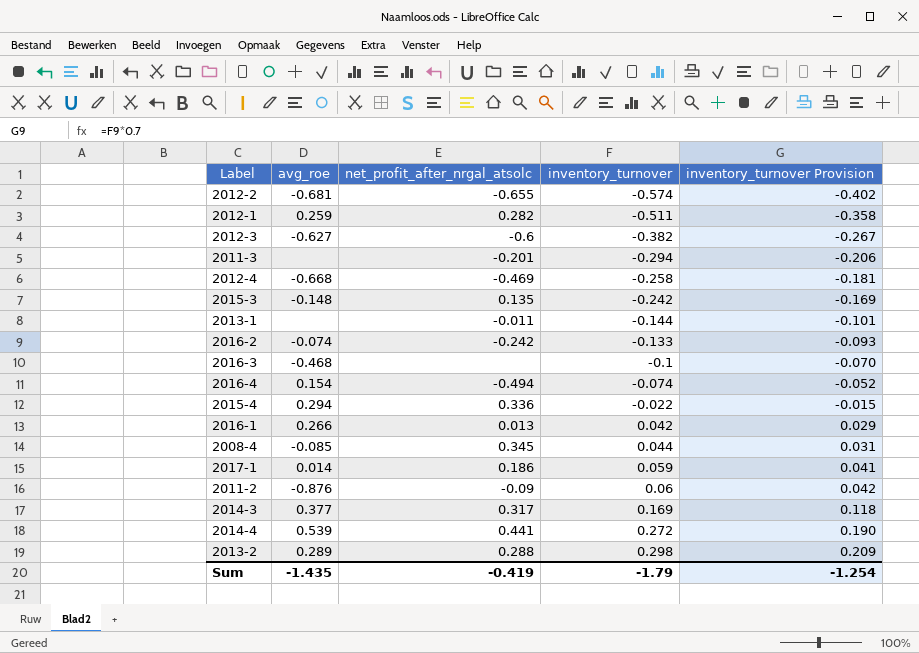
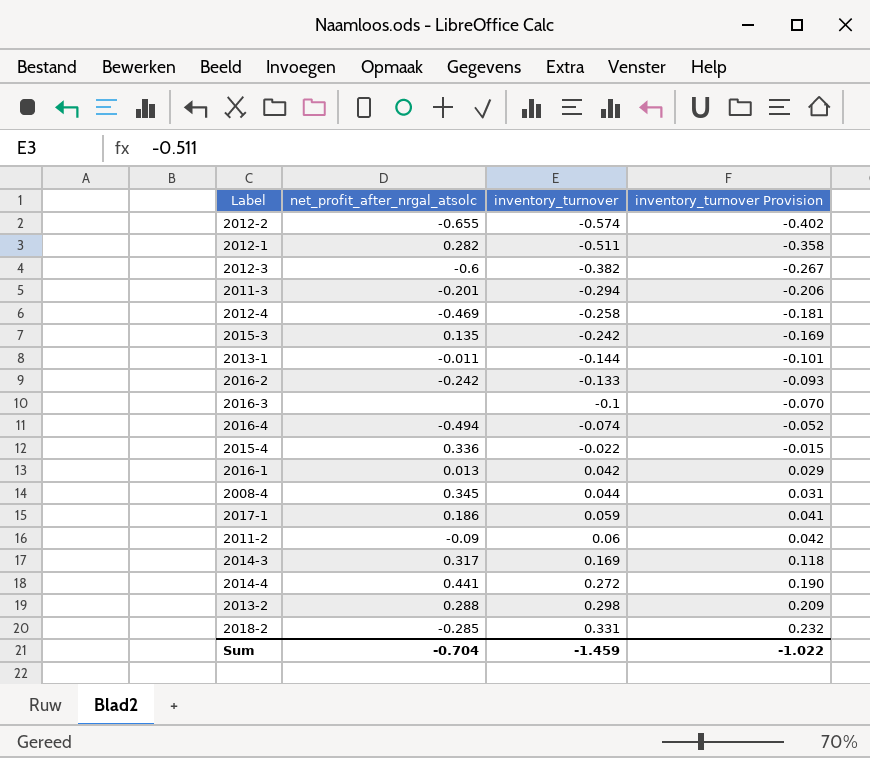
column avg_roe | position: 2 -> none
row 2018-2: none -> -0.285 | 0.331 | 0.232
Sum | net_profit_after_nrgal_atsolc: -0.419 -> -0.704
Sum | inventory_turnover: -1.79 -> -1.459
Sum | inventory_turnover Provision: -1.254 -> -1.022

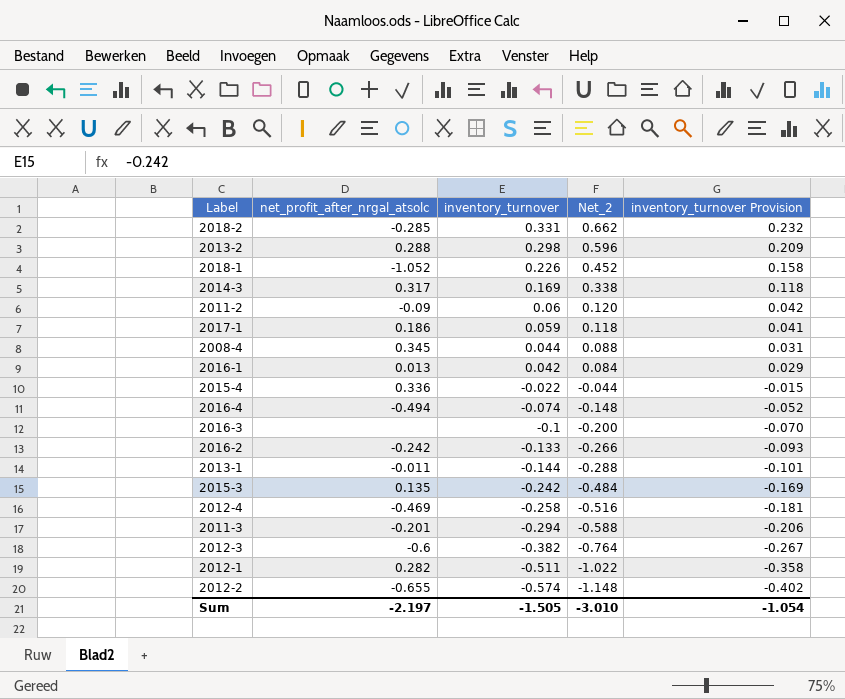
row order: inventory_turnover ascending -> inventory_turnover descending
column Net_2 | formula: none -> [inventory_turnover] * 2
row 2014-4: 0.441 | 0.272 | 0.190 -> none
row 2018-1: none -> -1.052 | 0.226 | 0.452 | 0.158
Sum | net_profit_after_nrgal_atsolc: -0.704 -> -2.197
Sum | inventory_turnover: -1.459 -> -1.505
Sum | inventory_turnover Provision: -1.022 -> -1.054

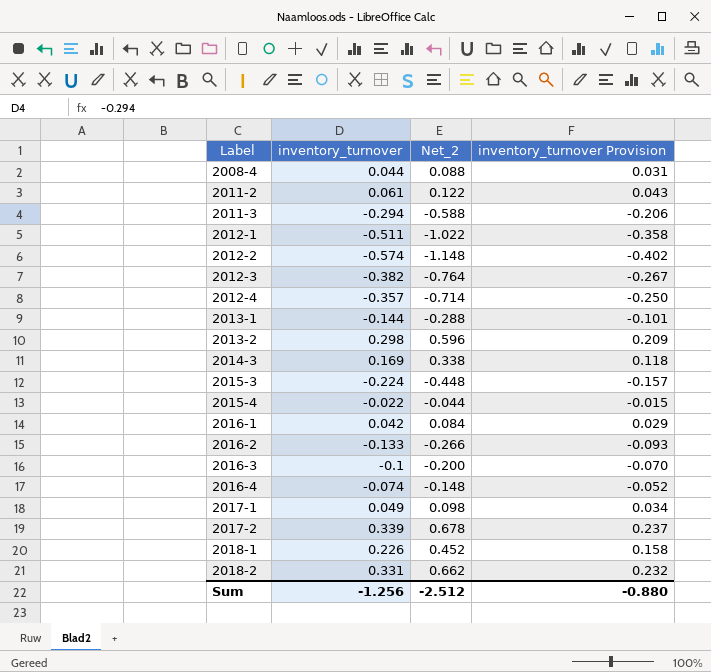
row order: inventory_turnover descending -> Label ascending
column net_profit_after_nrgal_atsolc | position: 2 -> none
2011-2 | inventory_turnover: 0.06 -> 0.061
2011-2 | Net_2: 0.120 -> 0.122
2011-2 | inventory_turnover Provision: 0.042 -> 0.043
2012-4 | inventory_turnover: -0.258 -> -0.357
2012-4 | Net_2: -0.516 -> -0.714
2012-4 | inventory_turnover Provision: -0.181 -> -0.250
2015-3 | inventory_turnover: -0.242 -> -0.224
2015-3 | Net_2: -0.484 -> -0.448
2015-3 | inventory_turnover Provision: -0.169 -> -0.157
2017-1 | inventory_turnover: 0.059 -> 0.049
2017-1 | Net_2: 0.118 -> 0.098
2017-1 | inventory_turnover Provision: 0.041 -> 0.034
row 2017-2: none -> 0.339 | 0.678 | 0.237
Sum | inventory_turnover: -1.505 -> -1.256
Sum | Net_2: -3.010 -> -2.512
Sum | inventory_turnover Provision: -1.054 -> -0.880

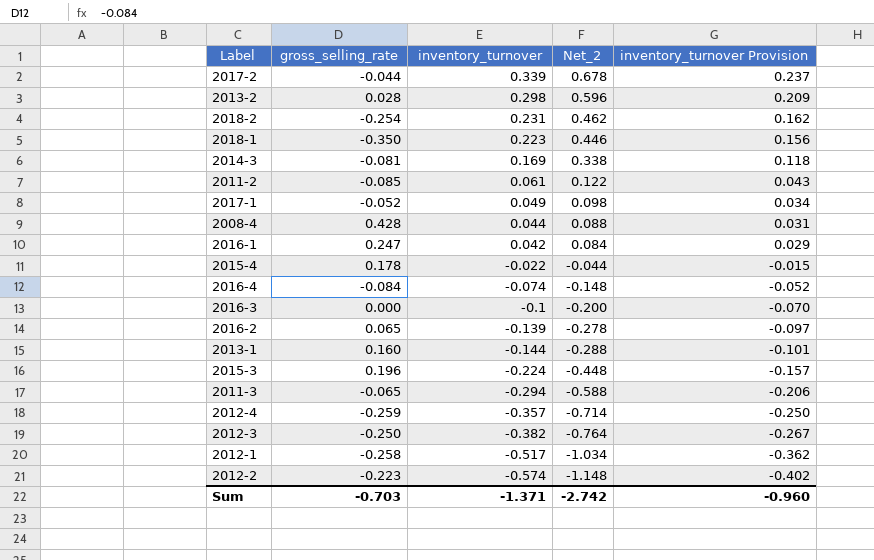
row order: Label ascending -> inventory_turnover descending
column gross_selling_rate | position: none -> 2
2018-2 | inventory_turnover: 0.331 -> 0.231
2018-2 | Net_2: 0.662 -> 0.462
2018-2 | inventory_turnover Provision: 0.232 -> 0.162
2018-1 | inventory_turnover: 0.226 -> 0.223
2018-1 | Net_2: 0.452 -> 0.446
2018-1 | inventory_turnover Provision: 0.158 -> 0.156
2016-2 | inventory_turnover: -0.133 -> -0.139
2016-2 | Net_2: -0.266 -> -0.278
2016-2 | inventory_turnover Provision: -0.093 -> -0.097
2012-1 | inventory_turnover: -0.511 -> -0.517
2012-1 | Net_2: -1.022 -> -1.034
2012-1 | inventory_turnover Provision: -0.358 -> -0.362
Sum | inventory_turnover: -1.256 -> -1.371
Sum | Net_2: -2.512 -> -2.742
Sum | inventory_turnover Provision: -0.880 -> -0.960

